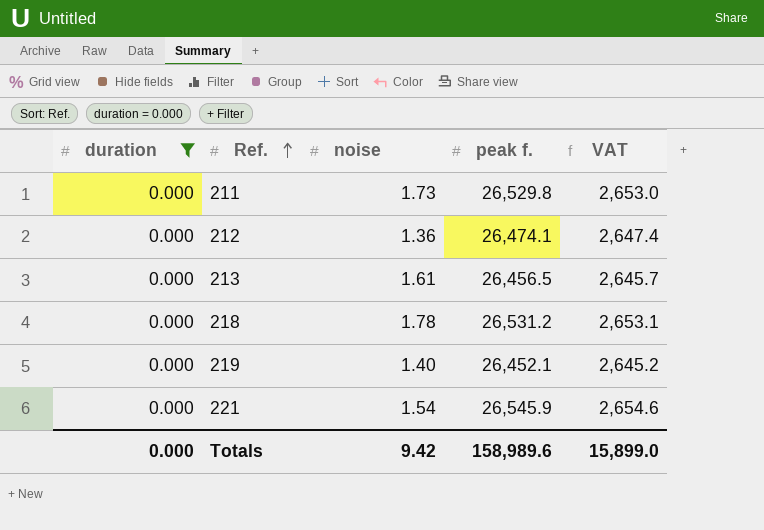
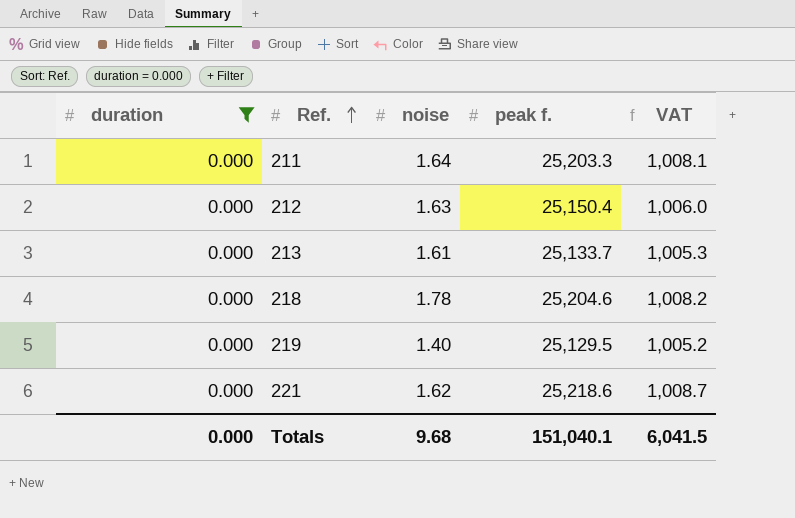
column VAT | formula: [peak f.] * 0.1 -> [peak f.] * 0.04
211 | noise: 1.73 -> 1.64
211 | peak f.: 26,529.8 -> 25,203.3
212 | noise: 1.36 -> 1.63
212 | peak f.: 26,474.1 -> 25,150.4
213 | peak f.: 26,456.5 -> 25,133.7
218 | peak f.: 26,531.2 -> 25,204.6
219 | peak f.: 26,452.1 -> 25,129.5
221 | noise: 1.54 -> 1.62
221 | peak f.: 26,545.9 -> 25,218.6
Totals | noise: 9.42 -> 9.68
Totals | peak f.: 158,989.6 -> 151,040.1
Totals | VAT: 15,899.0 -> 6,041.5

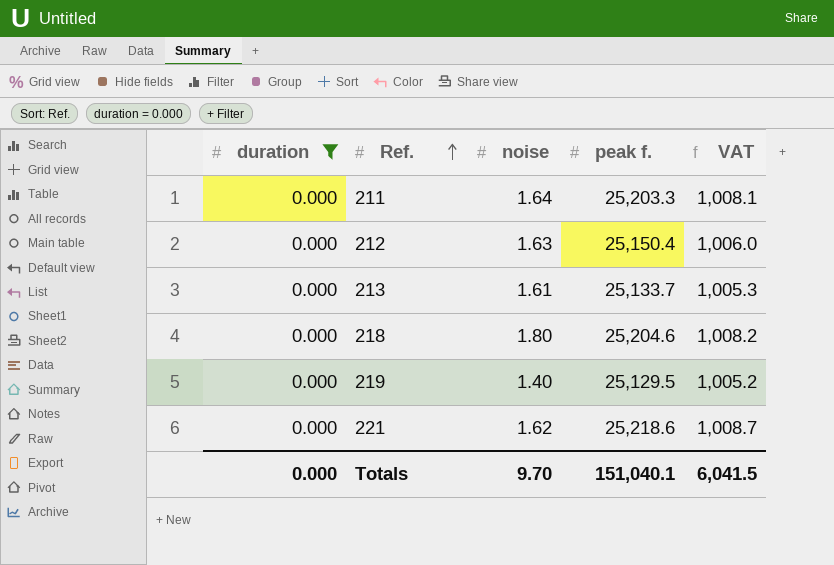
218 | noise: 1.78 -> 1.80
Totals | noise: 9.68 -> 9.70

